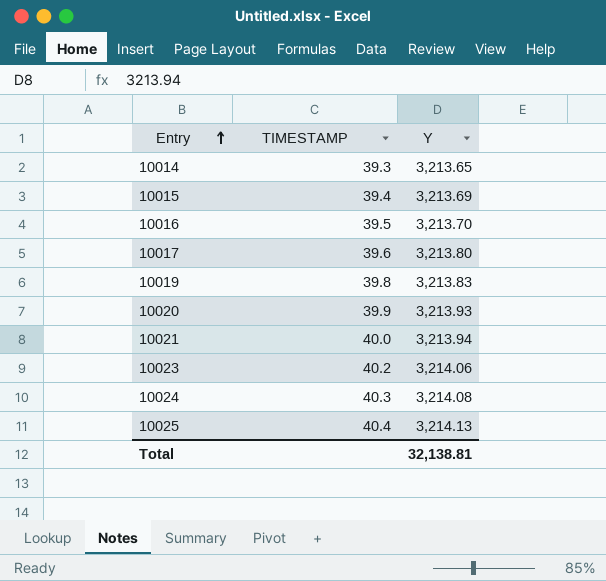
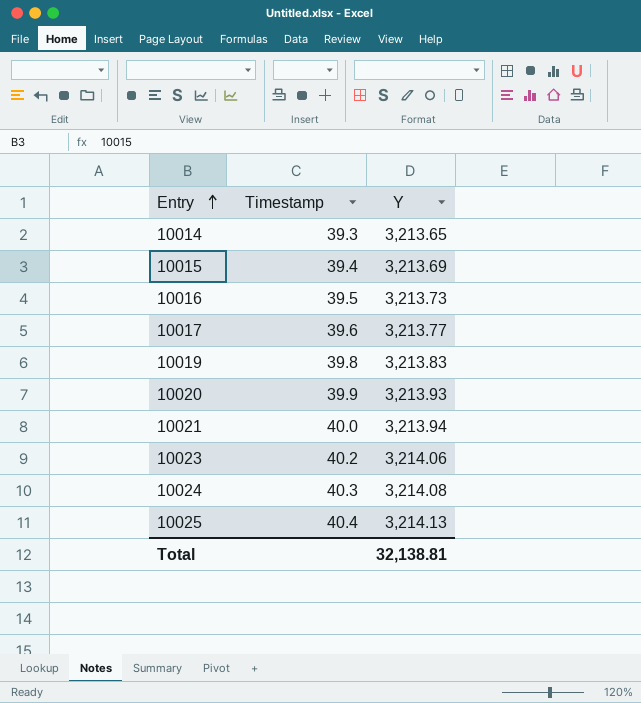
column name: TIMESTAMP -> Timestamp
10016 | Y: 3,213.70 -> 3,213.73
10017 | Y: 3,213.80 -> 3,213.77

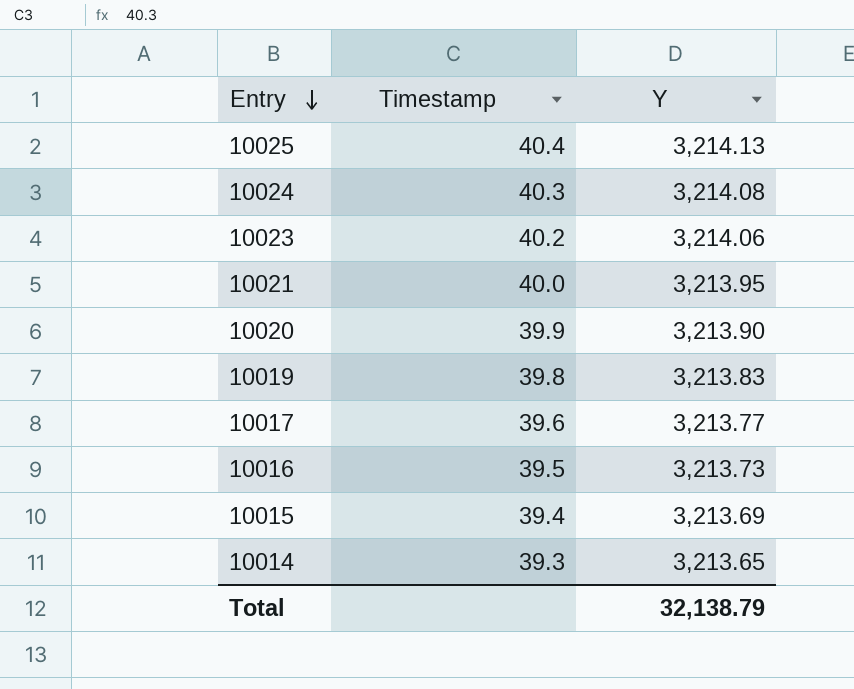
row order: Entry ascending -> Entry descending
10021 | Y: 3,213.94 -> 3,213.95
10020 | Y: 3,213.93 -> 3,213.90
Total | Y: 32,138.81 -> 32,138.79

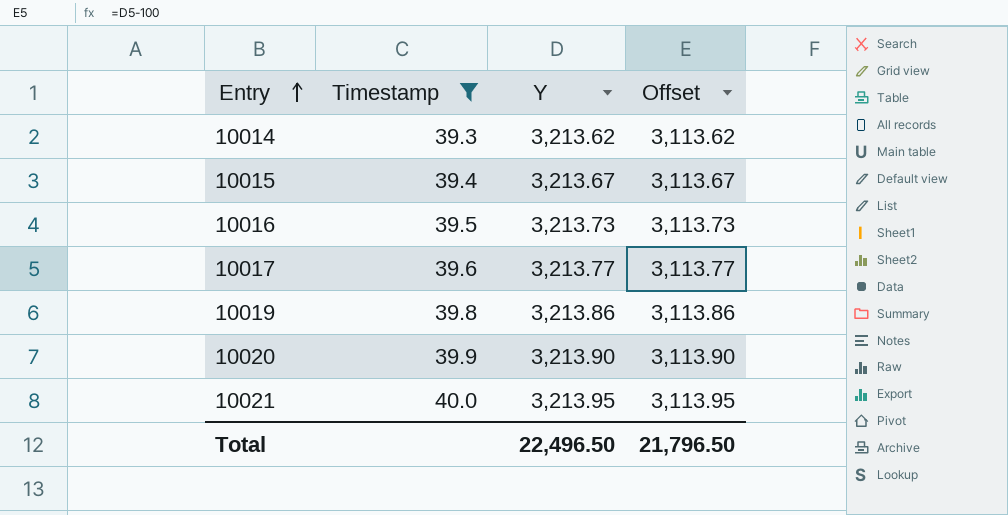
filter: none -> Timestamp <= 40.0
row order: Entry descending -> Entry ascending
column Offset | formula: none -> [Y] - 100
10014 | Y: 3,213.65 -> 3,213.62
10015 | Y: 3,213.69 -> 3,213.67
10019 | Y: 3,213.83 -> 3,213.86
Total | Y: 32,138.79 -> 22,496.50

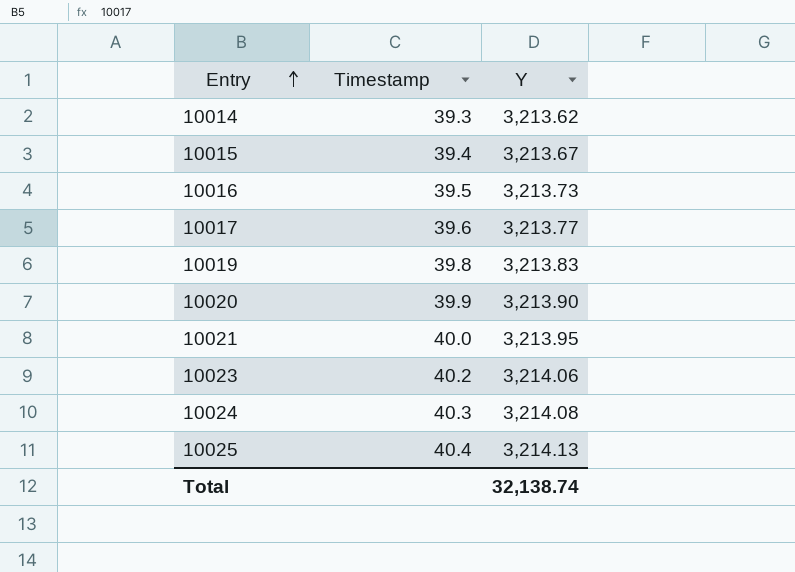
filter: Timestamp <= 40.0 -> none
column Offset | formula: [Y] - 100 -> none
10019 | Y: 3,213.86 -> 3,213.83
Total | Y: 22,496.50 -> 32,138.74

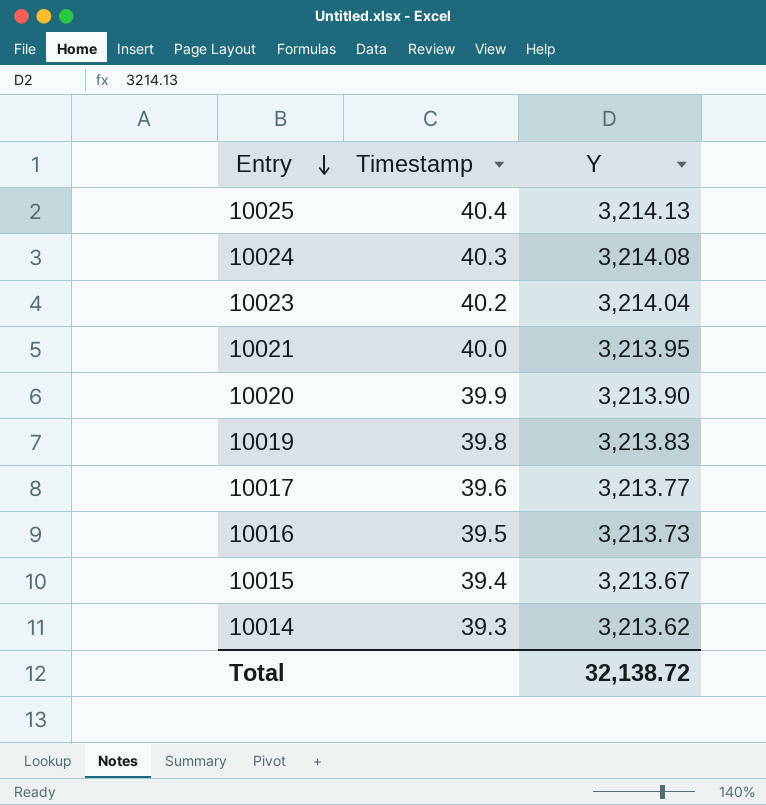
row order: Entry ascending -> Entry descending
10023 | Y: 3,214.06 -> 3,214.04
Total | Y: 32,138.74 -> 32,138.72

